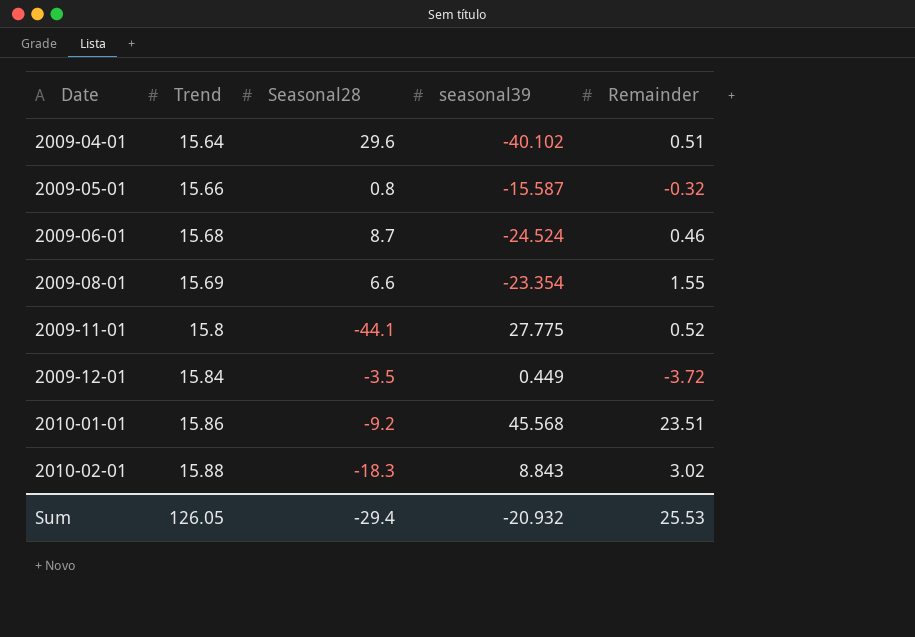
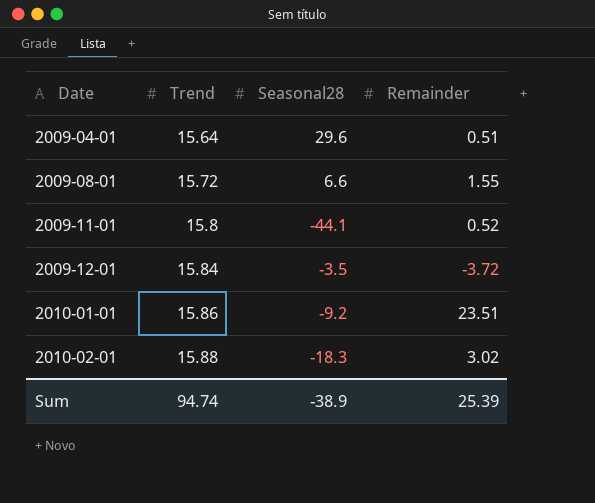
column seasonal39 | position: 4 -> none
row 2009-05-01: 15.66 | 0.8 | -15.587 | -0.32 -> none
row 2009-06-01: 15.68 | 8.7 | -24.524 | 0.46 -> none
2009-08-01 | Trend: 15.69 -> 15.72
Sum | Trend: 126.05 -> 94.74
Sum | Seasonal28: -29.4 -> -38.9
Sum | Remainder: 25.53 -> 25.39

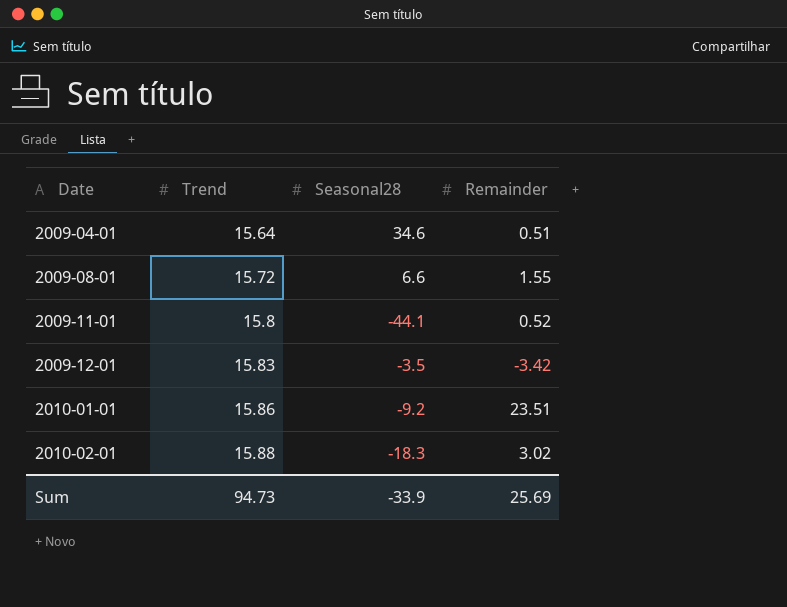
2009-04-01 | Seasonal28: 29.6 -> 34.6
2009-12-01 | Trend: 15.84 -> 15.83
2009-12-01 | Remainder: -3.72 -> -3.42
Sum | Trend: 94.74 -> 94.73
Sum | Seasonal28: -38.9 -> -33.9
Sum | Remainder: 25.39 -> 25.69

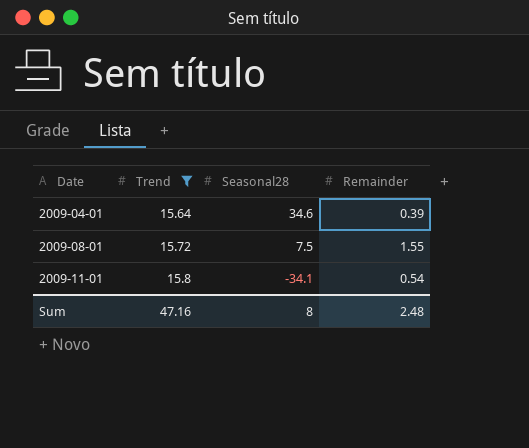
filter: none -> Trend <= 15.8
2009-04-01 | Remainder: 0.51 -> 0.39
2009-08-01 | Seasonal28: 6.6 -> 7.5
2009-11-01 | Seasonal28: -44.1 -> -34.1
2009-11-01 | Remainder: 0.52 -> 0.54
Sum | Trend: 94.73 -> 47.16
Sum | Seasonal28: -33.9 -> 8
Sum | Remainder: 25.69 -> 2.48

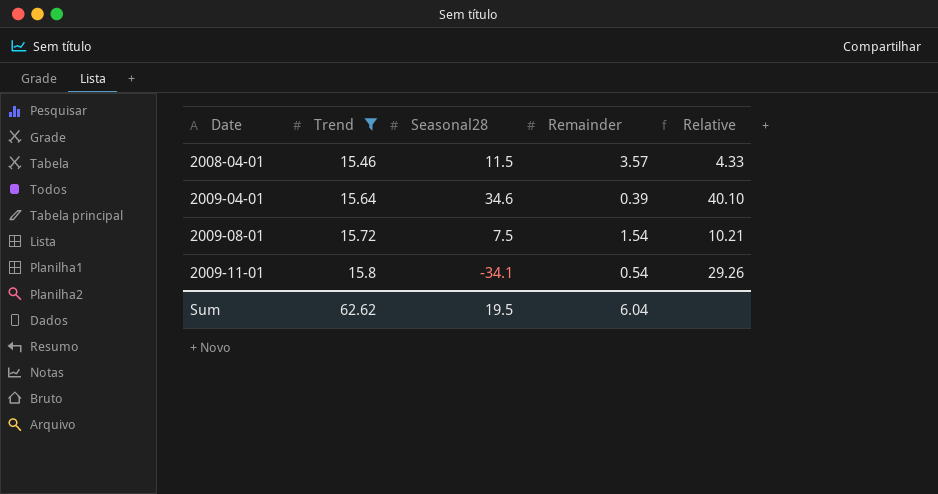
column Relative | formula: none -> [Trend] / [Remainder]
row 2008-04-01: none -> 15.46 | 11.5 | 3.57 | 4.33
2009-08-01 | Remainder: 1.55 -> 1.54
Sum | Trend: 47.16 -> 62.62
Sum | Seasonal28: 8 -> 19.5
Sum | Remainder: 2.48 -> 6.04

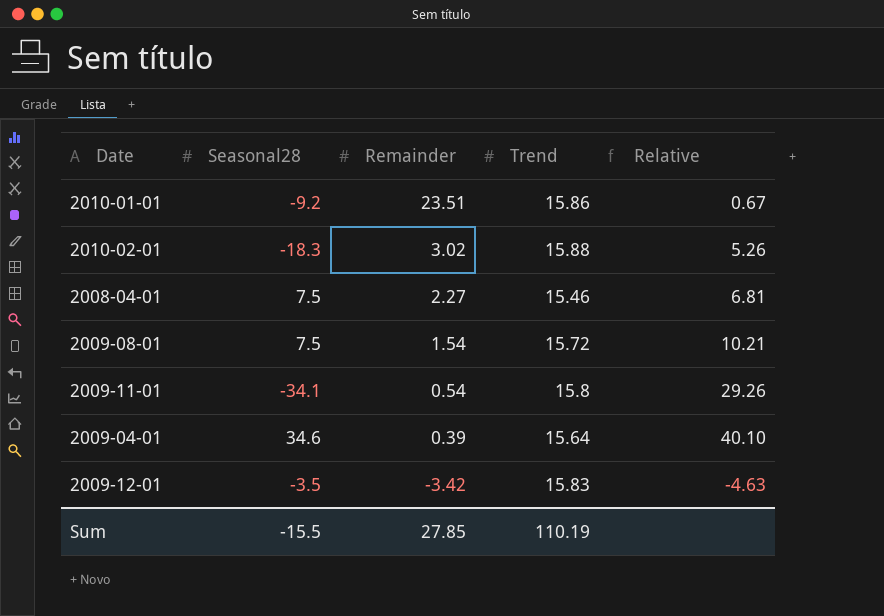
filter: Trend <= 15.8 -> none
row order: Date ascending -> Remainder descending
column Trend | position: 2 -> 4
2008-04-01 | Seasonal28: 11.5 -> 7.5
2008-04-01 | Remainder: 3.57 -> 2.27
2008-04-01 | Relative: 4.33 -> 6.81
Sum | Seasonal28: 19.5 -> -15.5
Sum | Remainder: 6.04 -> 27.85
Sum | Trend: 62.62 -> 110.19

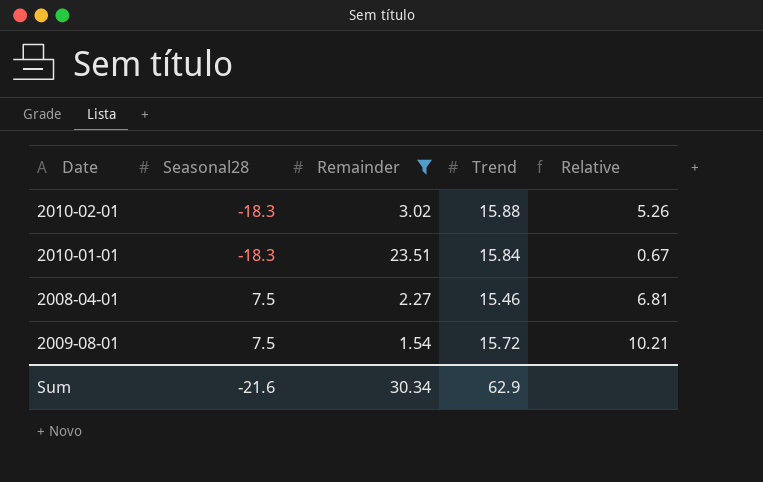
filter: none -> Remainder >= 1.54
row order: Remainder descending -> Seasonal28 ascending
2010-01-01 | Seasonal28: -9.2 -> -18.3
2010-01-01 | Trend: 15.86 -> 15.84
Sum | Seasonal28: -15.5 -> -21.6
Sum | Remainder: 27.85 -> 30.34
Sum | Trend: 110.19 -> 62.9

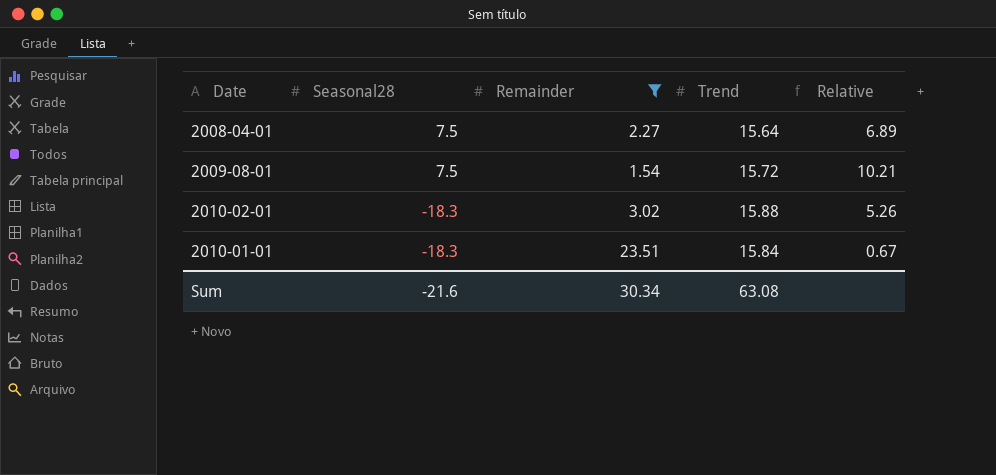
row order: Seasonal28 ascending -> Seasonal28 descending
2008-04-01 | Trend: 15.46 -> 15.64
2008-04-01 | Relative: 6.81 -> 6.89
Sum | Trend: 62.9 -> 63.08

